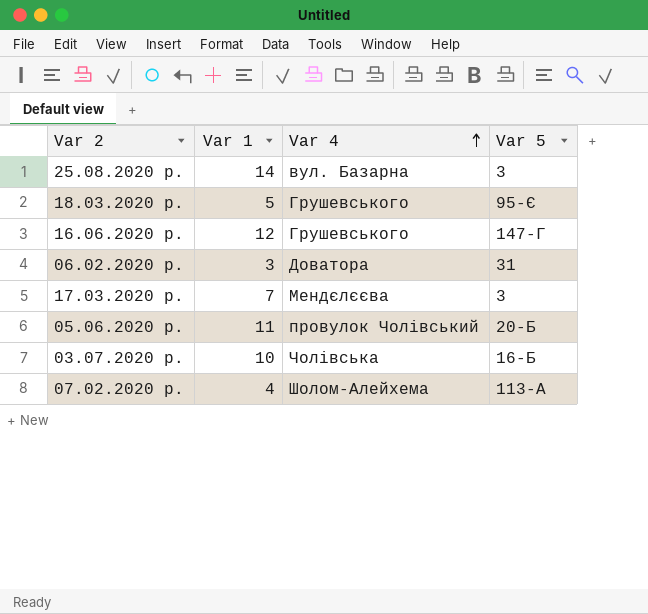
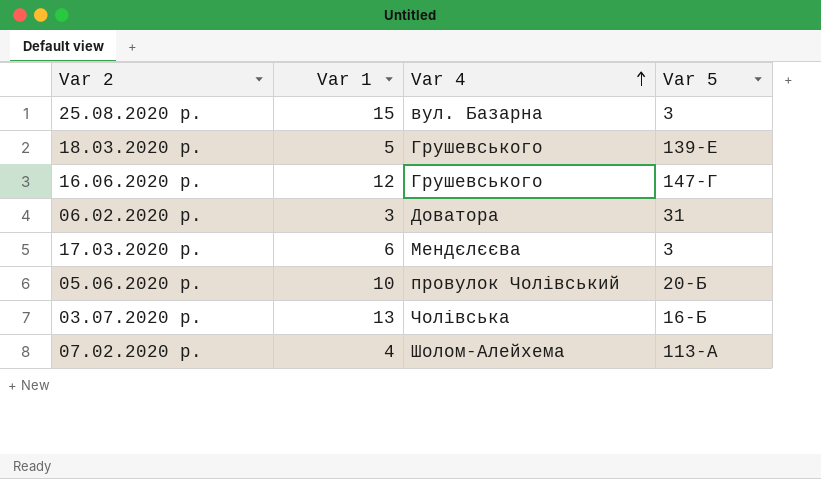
25.08.2020 р. | Var 1: 14 -> 15
18.03.2020 р. | Var 5: 95-Є -> 139-Е
17.03.2020 р. | Var 1: 7 -> 6
05.06.2020 р. | Var 1: 11 -> 10
03.07.2020 р. | Var 1: 10 -> 13

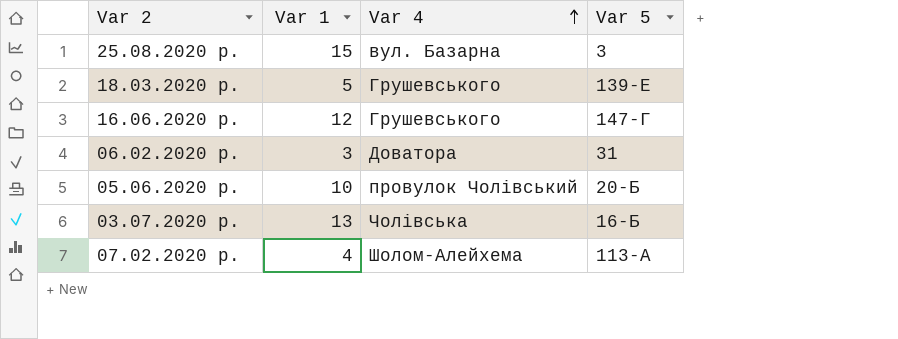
row 17.03.2020 р.: 6 | Мендєлєєва | 3 -> none

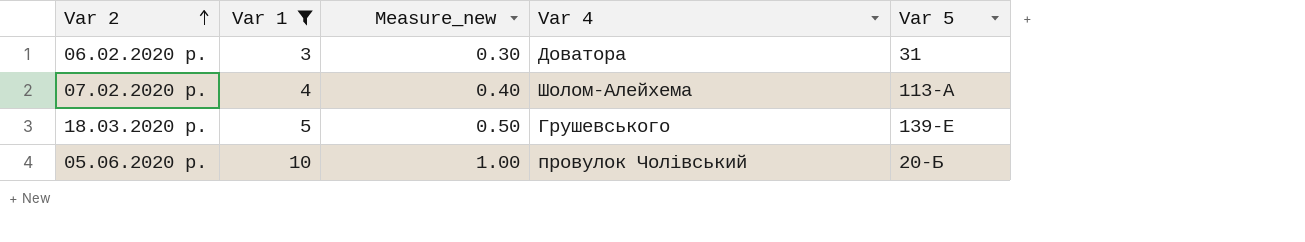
filter: none -> Var 1 <= 10
row order: Var 4 ascending -> Var 2 ascending
column Measure_new | formula: none -> [Var 1] * 0.1

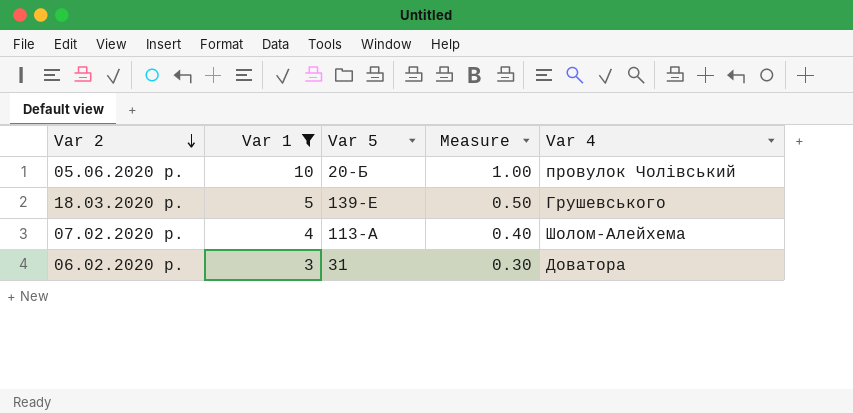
row order: Var 2 ascending -> Var 2 descending
column Var 5 | position: 5 -> 3
column name: Measure_new -> Measure

